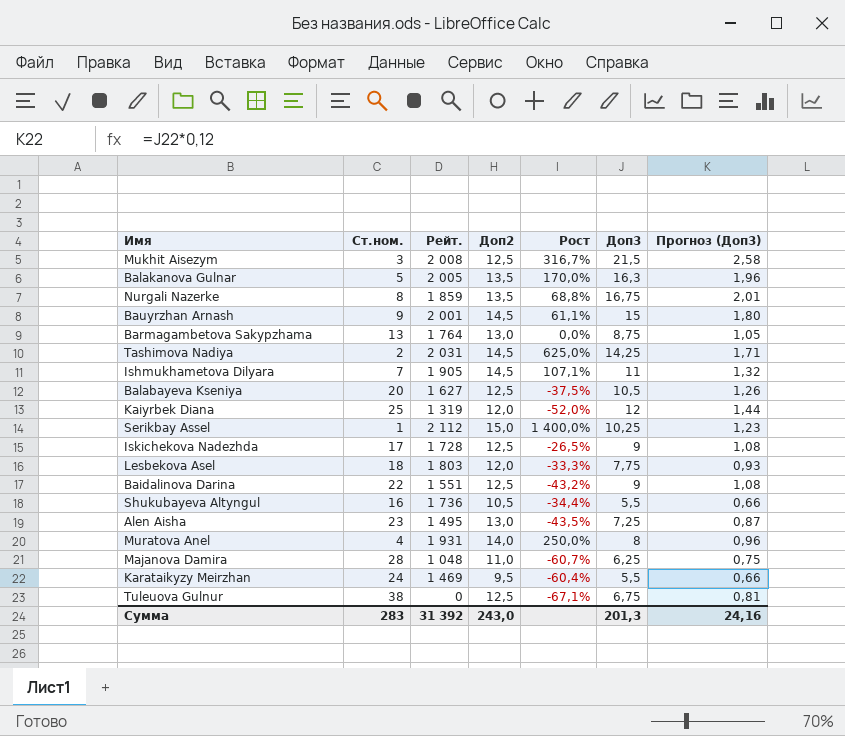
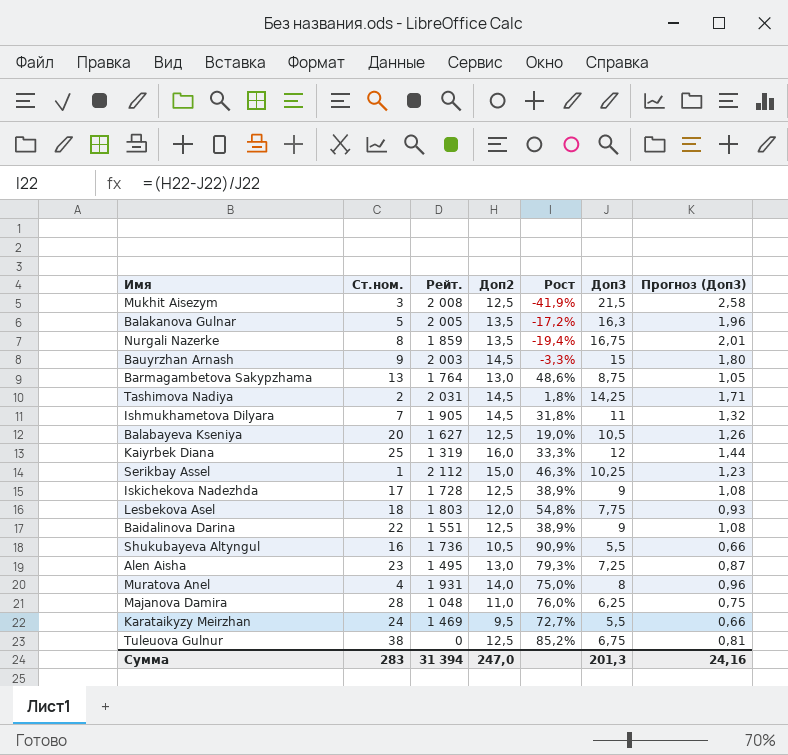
column Рост | formula: ([Доп2] - [Ст.ном.]) / [Ст.ном.] -> ([Доп2] - [Доп3]) / [Доп3]
Bauyrzhan Arnash | Рейт.: 2 001 -> 2 003
Kaiyrbek Diana | Доп2: 12,0 -> 16,0
Сумма | Рейт.: 31 392 -> 31 394
Сумма | Доп2: 243,0 -> 247,0

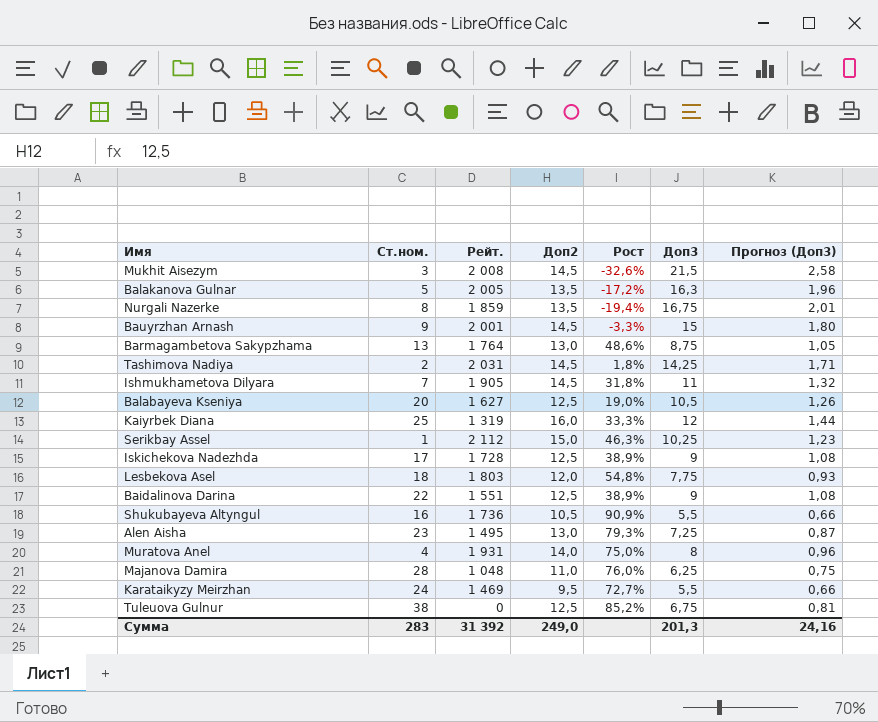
Mukhit Aisezym | Доп2: 12,5 -> 14,5
Mukhit Aisezym | Рост: -41,9% -> -32,6%
Bauyrzhan Arnash | Рейт.: 2 003 -> 2 001
Сумма | Рейт.: 31 394 -> 31 392
Сумма | Доп2: 247,0 -> 249,0

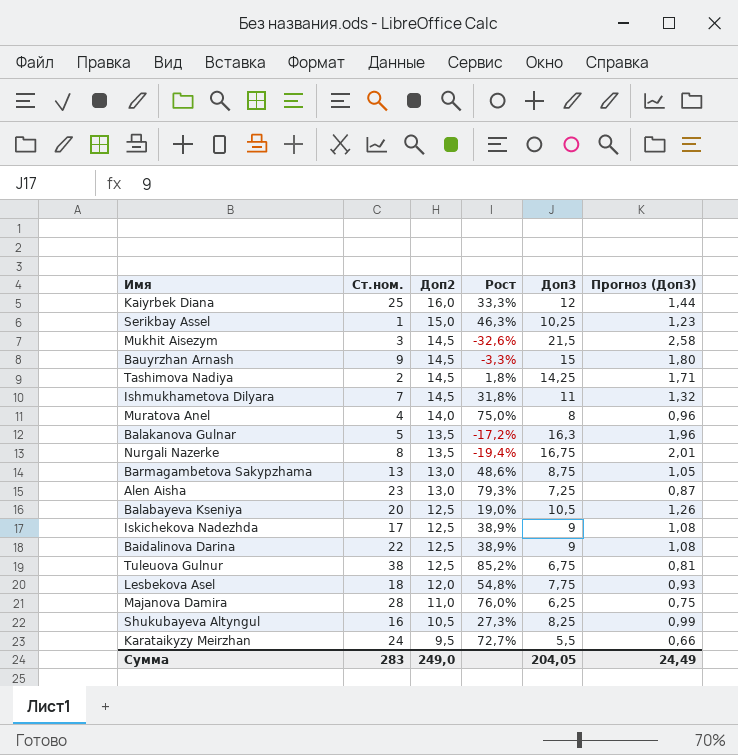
row order: none -> Доп2 descending
column Рейт. | position: 3 -> none
Shukubayeva Altyngul | Рост: 90,9% -> 27,3%
Shukubayeva Altyngul | Доп3: 5,5 -> 8,25
Shukubayeva Altyngul | Прогноз (Доп3): 0,66 -> 0,99
Сумма | Доп3: 201,3 -> 204,05
Сумма | Прогноз (Доп3): 24,16 -> 24,49

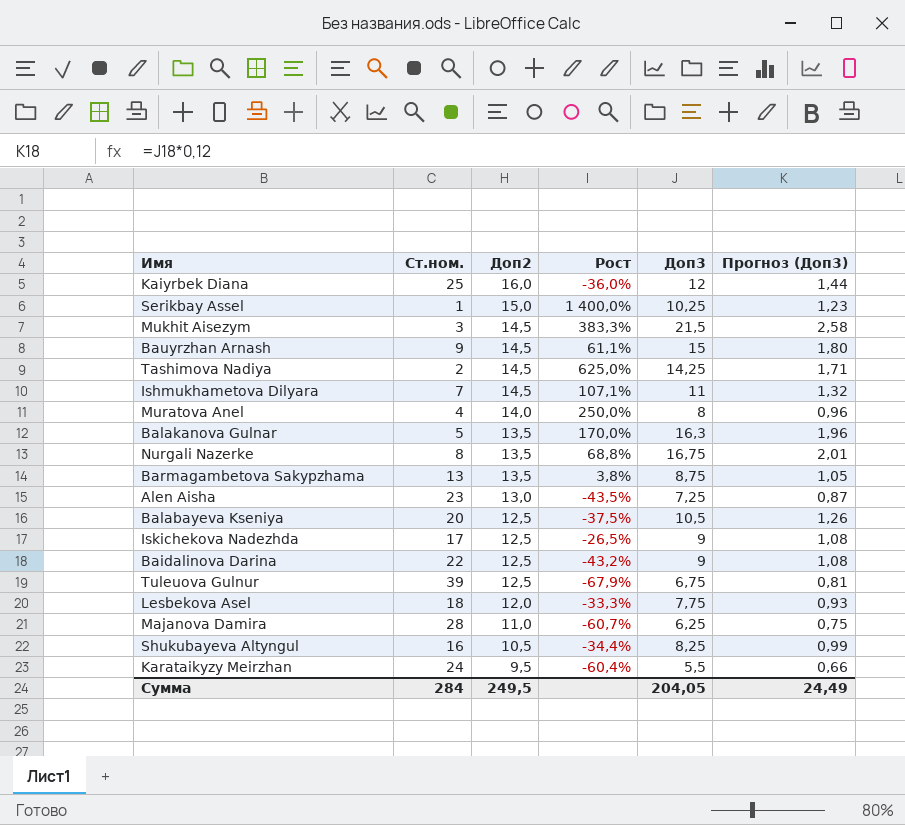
column Рост | formula: ([Доп2] - [Доп3]) / [Доп3] -> ([Доп2] - [Ст.ном.]) / [Ст.ном.]
Barmagambetova Sakypzhama | Доп2: 13,0 -> 13,5
Tuleuova Gulnur | Ст.ном.: 38 -> 39
Сумма | Ст.ном.: 283 -> 284
Сумма | Доп2: 249,0 -> 249,5

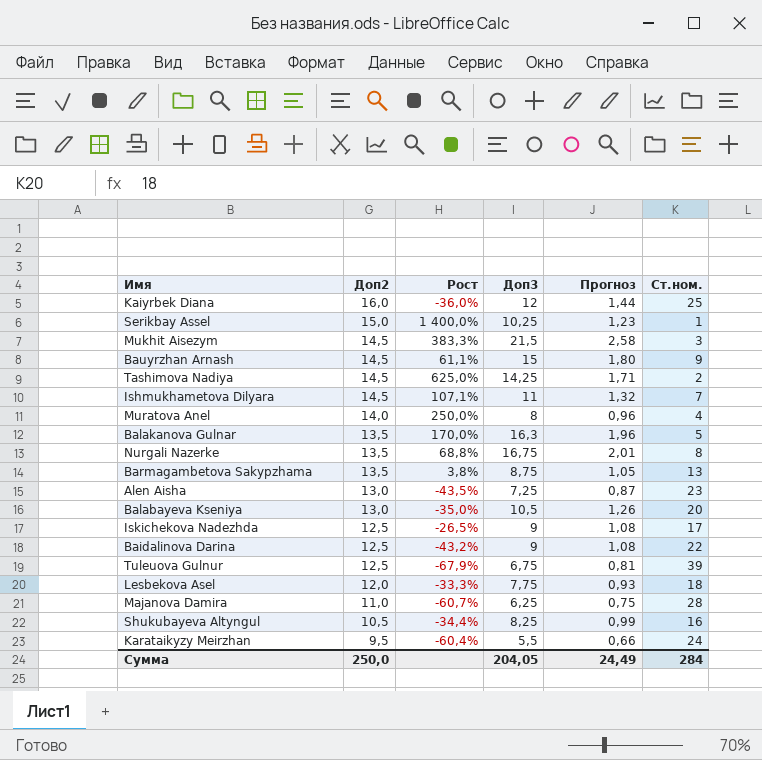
column name: Прогноз (Доп3) -> Прогноз
column Ст.ном. | position: 2 -> 6
Balabayeva Kseniya | Доп2: 12,5 -> 13,0
Balabayeva Kseniya | Рост: -37,5% -> -35,0%
Сумма | Доп2: 249,5 -> 250,0

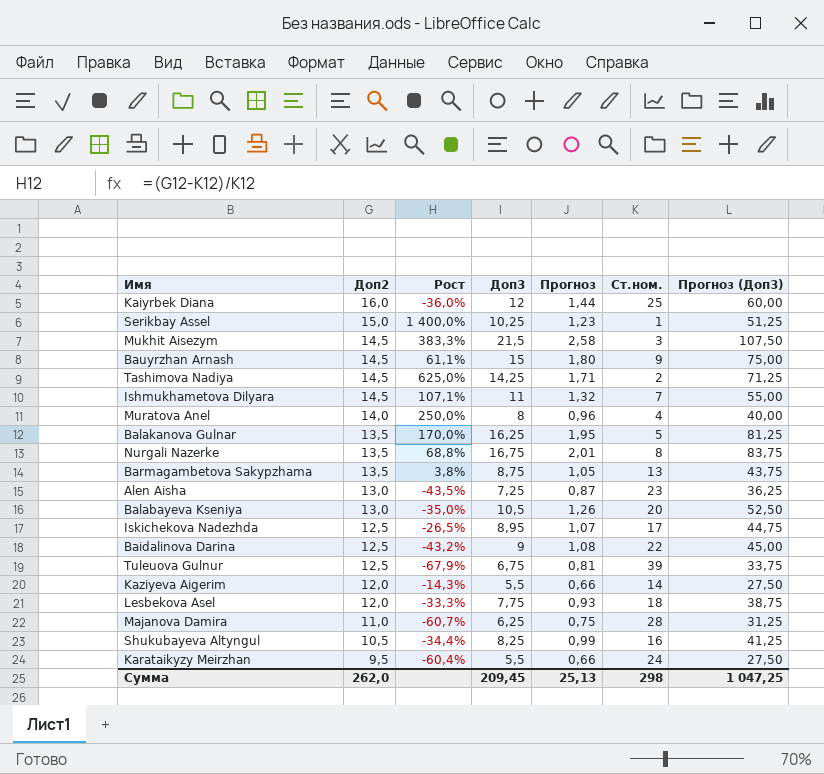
column Прогноз (Доп3) | formula: none -> [Доп3] * 5
Balakanova Gulnar | Доп3: 16,3 -> 16,25
Balakanova Gulnar | Прогноз: 1,96 -> 1,95
Iskichekova Nadezhda | Доп3: 9 -> 8,95
Iskichekova Nadezhda | Прогноз: 1,08 -> 1,07
row Kaziyeva Aigerim: none -> 12,0 | -14,3% | 5,5 | 0,66 | 14 | 27,50
Сумма | Доп2: 250,0 -> 262,0
Сумма | Доп3: 204,05 -> 209,45
Сумма | Прогноз: 24,49 -> 25,13
Сумма | Ст.ном.: 284 -> 298

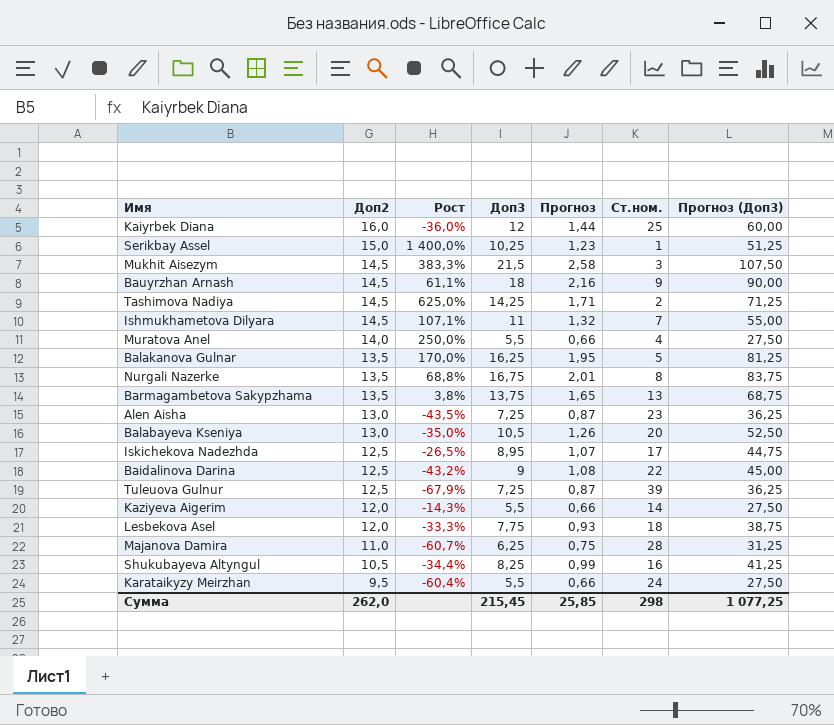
Bauyrzhan Arnash | Доп3: 15 -> 18
Bauyrzhan Arnash | Прогноз: 1,80 -> 2,16
Bauyrzhan Arnash | Прогноз (Доп3): 75,00 -> 90,00
Muratova Anel | Доп3: 8 -> 5,5
Muratova Anel | Прогноз: 0,96 -> 0,66
Muratova Anel | Прогноз (Доп3): 40,00 -> 27,50
Barmagambetova Sakypzhama | Доп3: 8,75 -> 13,75
Barmagambetova Sakypzhama | Прогноз: 1,05 -> 1,65
Barmagambetova Sakypzhama | Прогноз (Доп3): 43,75 -> 68,75
Tuleuova Gulnur | Доп3: 6,75 -> 7,25
Tuleuova Gulnur | Прогноз: 0,81 -> 0,87
Tuleuova Gulnur | Прогноз (Доп3): 33,75 -> 36,25
Сумма | Доп3: 209,45 -> 215,45
Сумма | Прогноз: 25,13 -> 25,85
Сумма | Прогноз (Доп3): 1 047,25 -> 1 077,25

